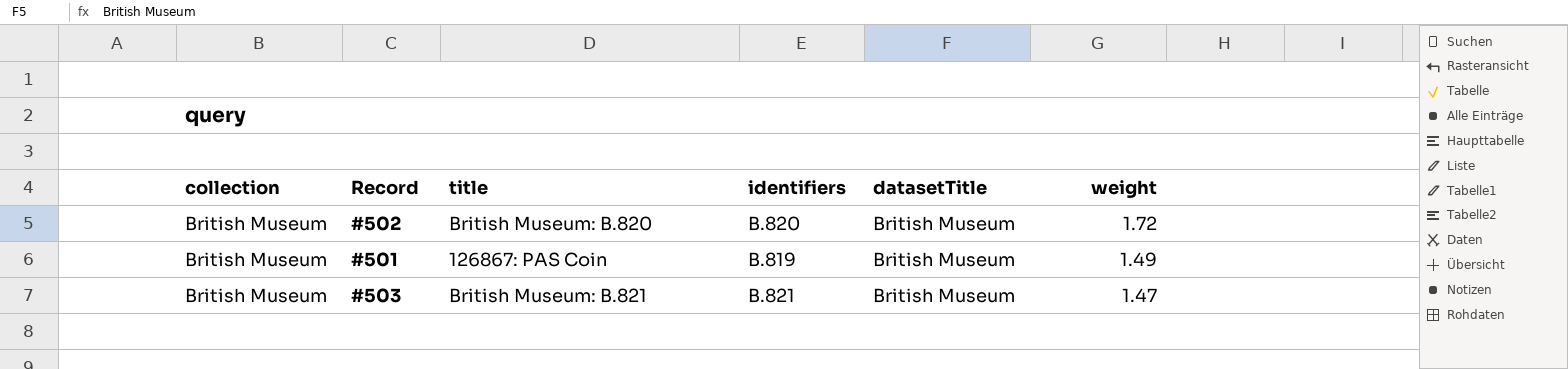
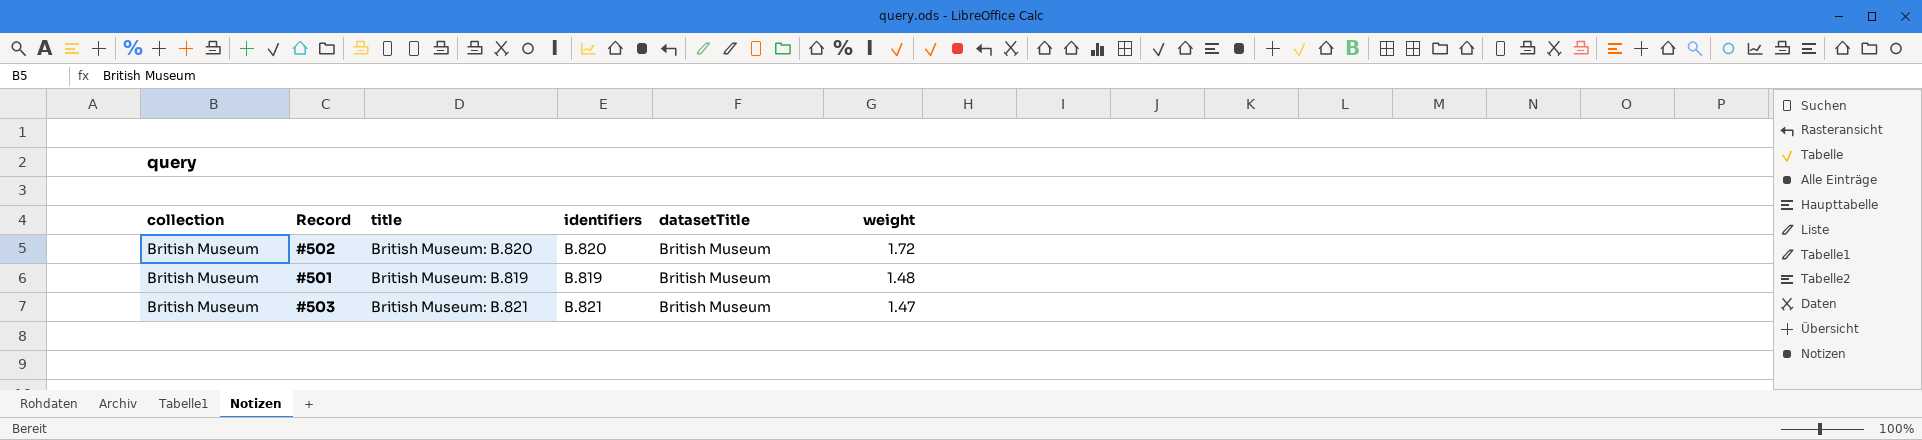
#501 | title: 126867: PAS Coin -> British Museum: B.819
#501 | weight: 1.49 -> 1.48

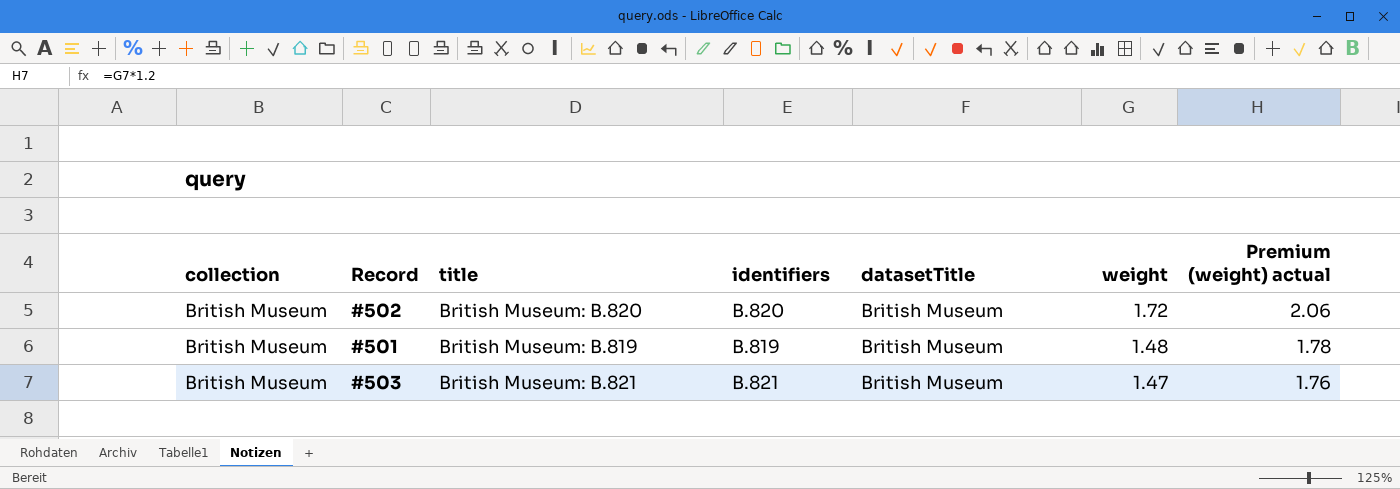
column Premium (weight) actual | formula: none -> [weight] * 1.2

